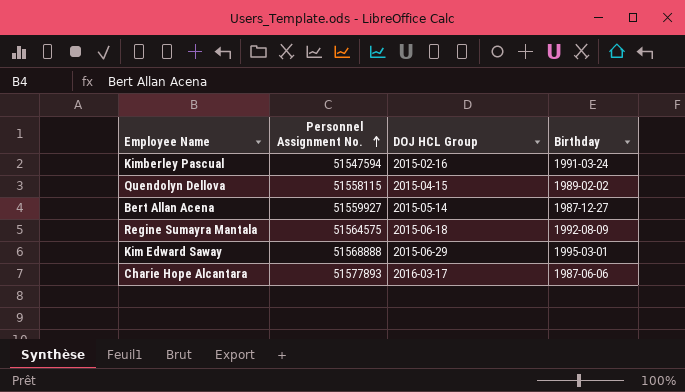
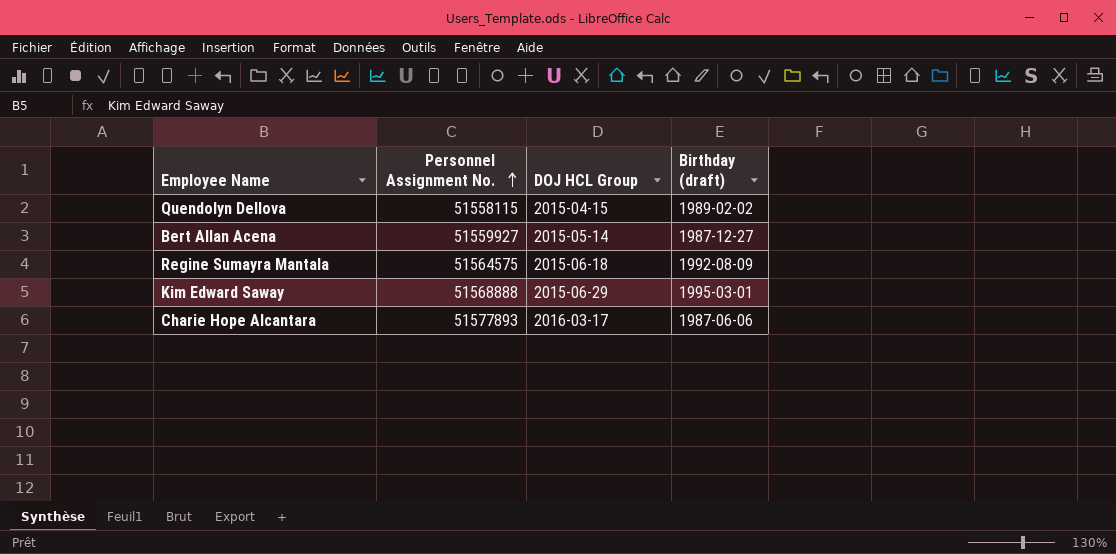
column name: Birthday -> Birthday (draft)
row Kimberley Pascual: 51547594 | 2015-02-16 | 1991-03-24 -> none

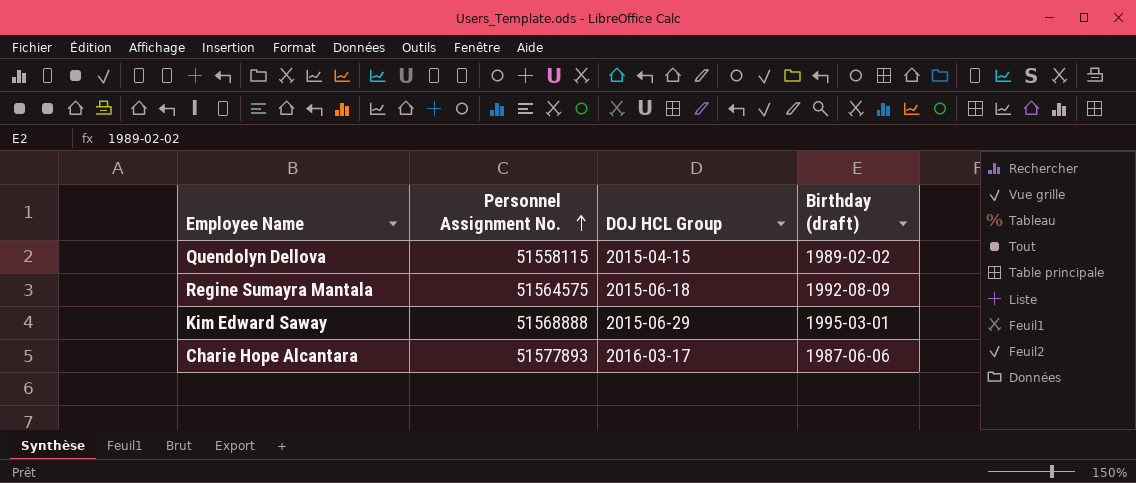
row Bert Allan Acena: 51559927 | 2015-05-14 | 1987-12-27 -> none

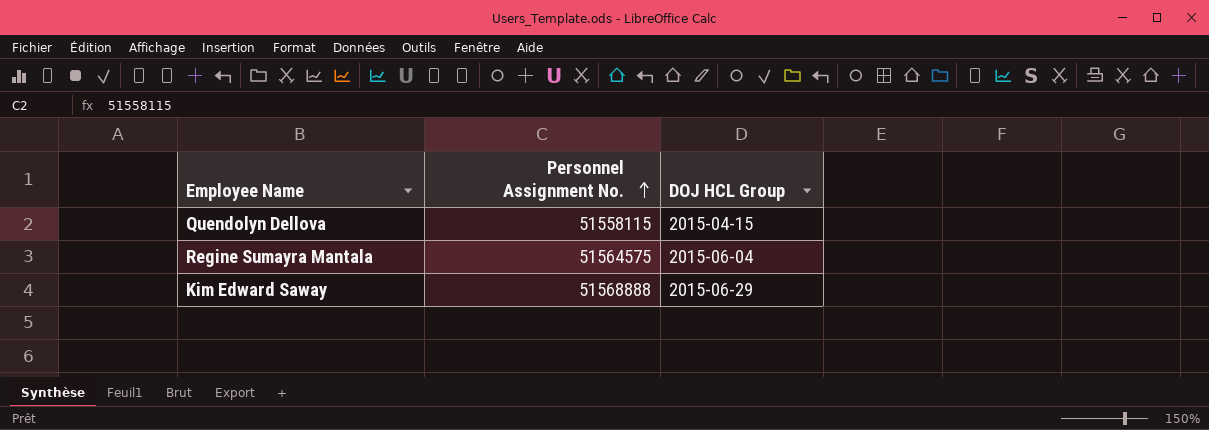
column Birthday (draft) | position: 4 -> none
row Charie Hope Alcantara: 51577893 | 2016-03-17 | 1987-06-06 -> none
Regine Sumayra Mantala | DOJ HCL Group: 2015-06-18 -> 2015-06-04

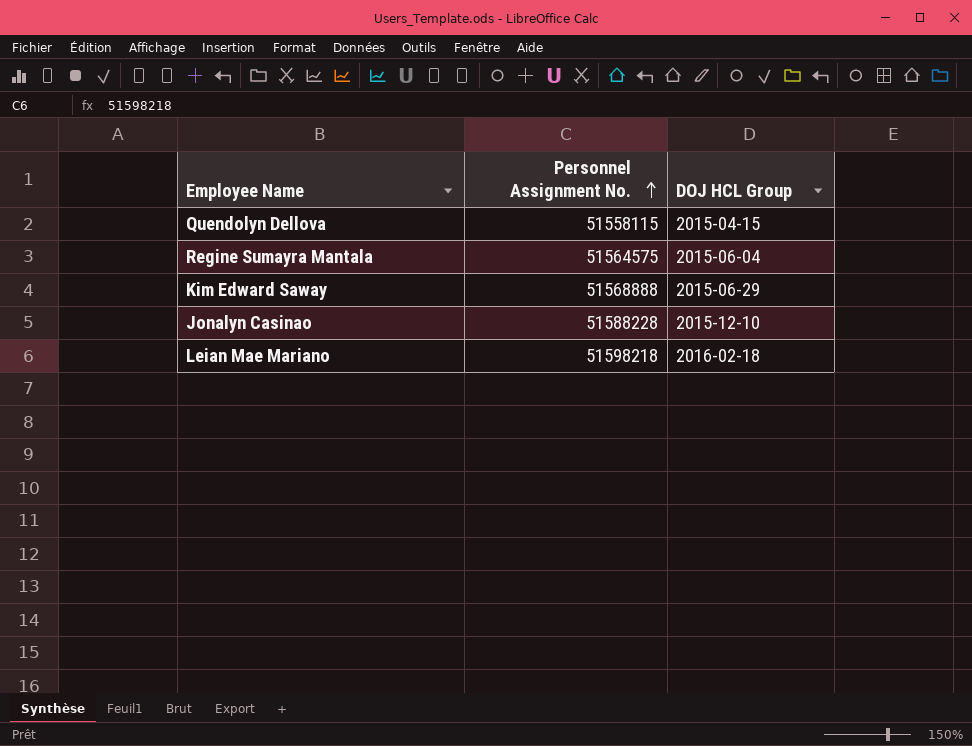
row Jonalyn Casinao: none -> 51588228 | 2015-12-10
row Leian Mae Mariano: none -> 51598218 | 2016-02-18

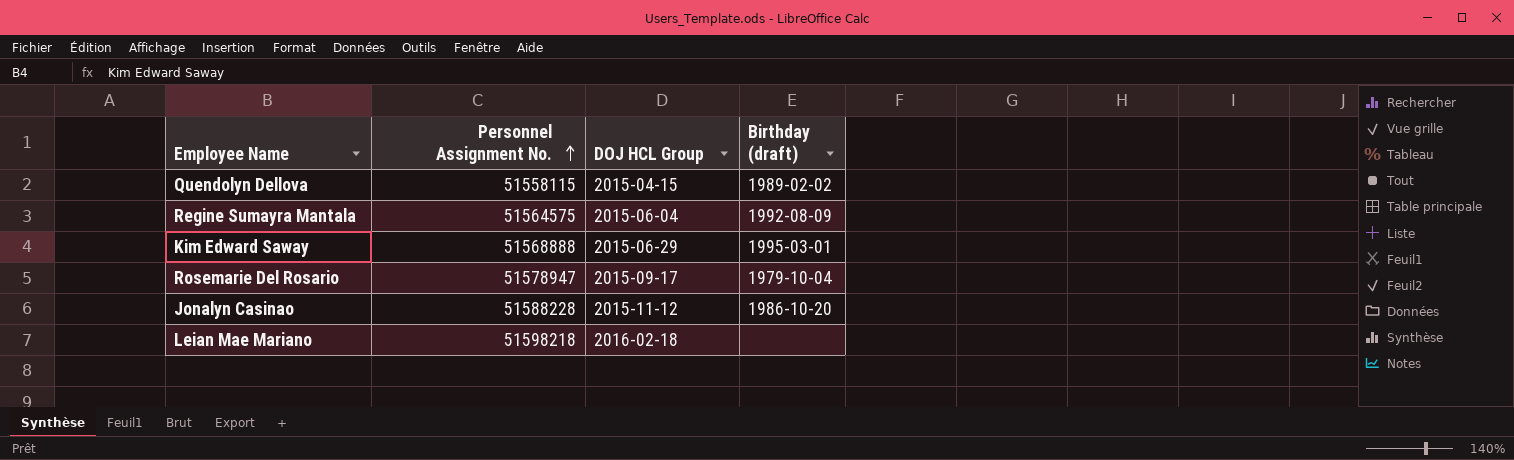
column Birthday (draft) | position: none -> 4
row Rosemarie Del Rosario: none -> 51578947 | 2015-09-17 | 1979-10-04
Jonalyn Casinao | DOJ HCL Group: 2015-12-10 -> 2015-11-12

